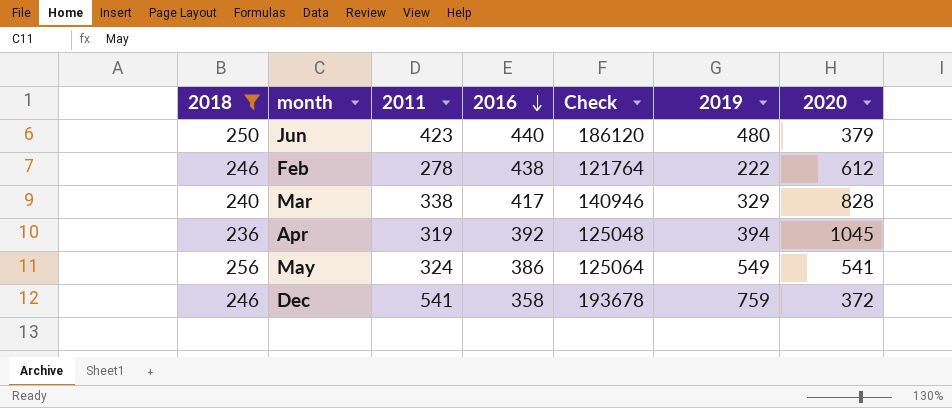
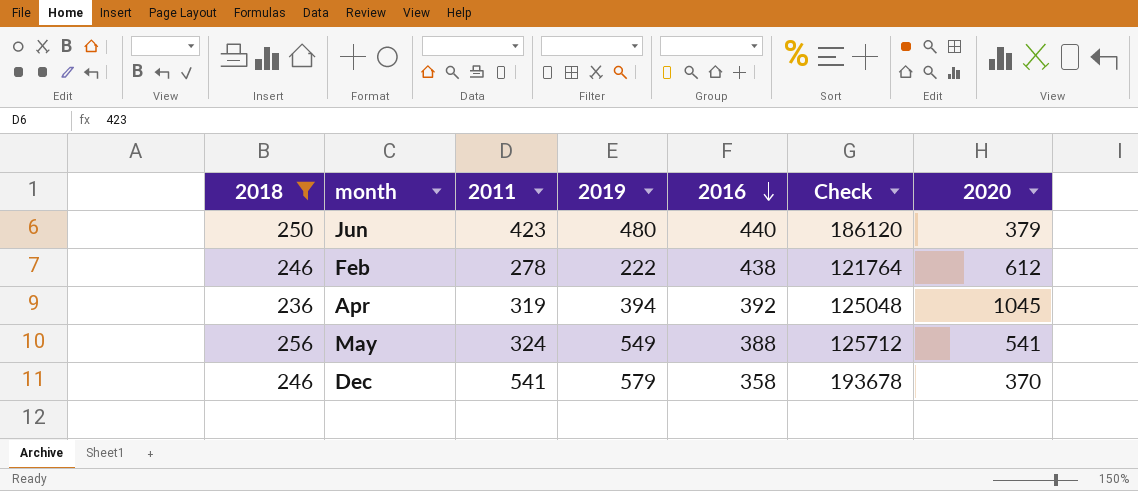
column 2019 | position: 6 -> 4
row Mar: 240 | 338 | 417 | 140946 | 329 | 828 -> none
May | 2016: 386 -> 388
May | Check: 125064 -> 125712
Dec | 2019: 759 -> 579
Dec | 2020: 372 -> 370

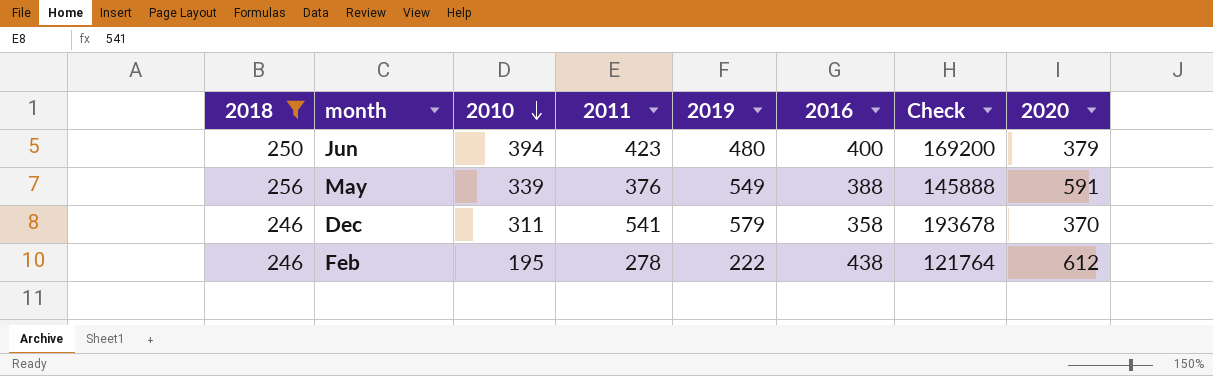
row order: 2016 descending -> 2010 descending
column 2010 | position: none -> 3
row Apr: 236 | 319 | 394 | 392 | 125048 | 1045 -> none
Jun | 2016: 440 -> 400
Jun | Check: 186120 -> 169200
May | 2011: 324 -> 376
May | Check: 125712 -> 145888
May | 2020: 541 -> 591

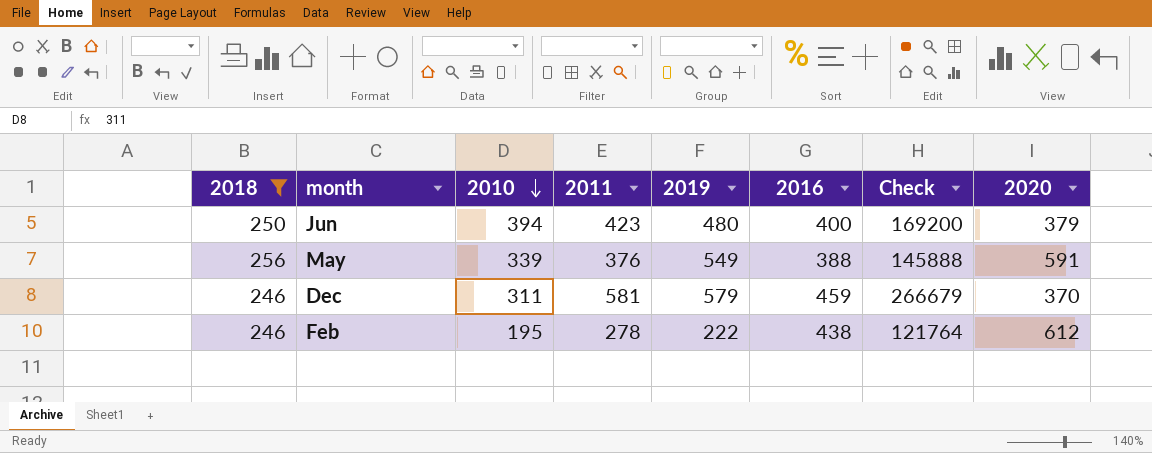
Dec | 2011: 541 -> 581
Dec | 2016: 358 -> 459
Dec | Check: 193678 -> 266679

